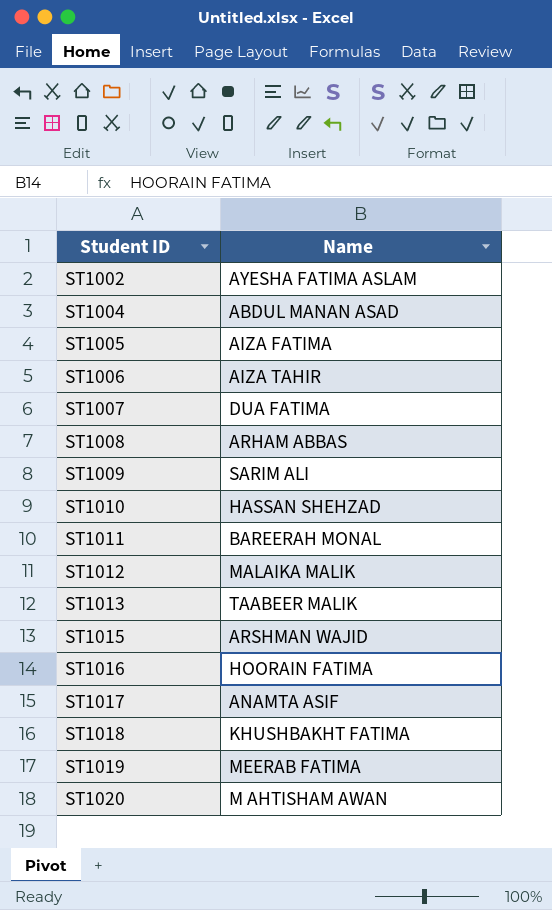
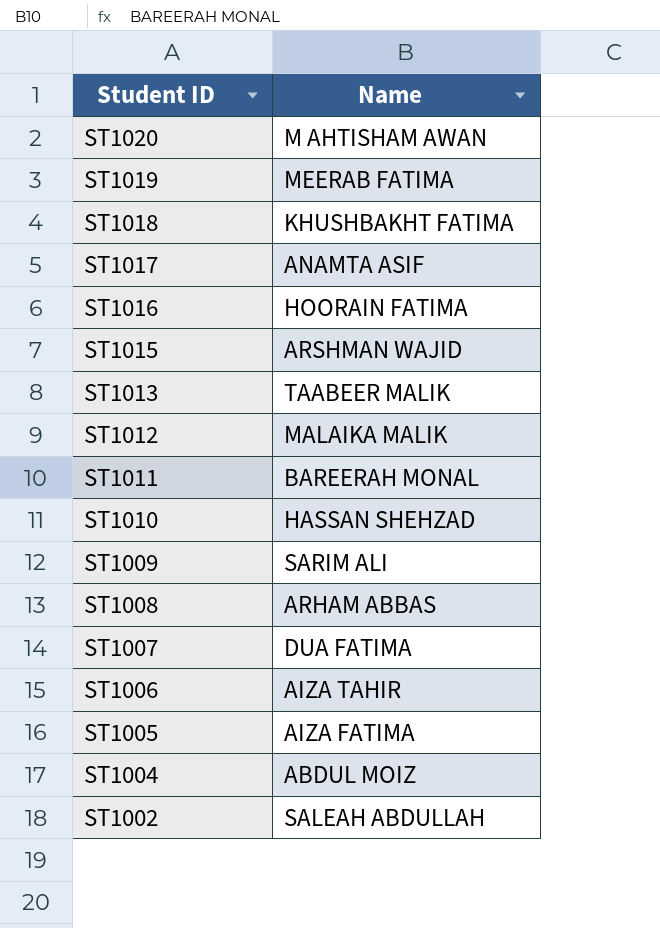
row order: Student ID ascending -> Student ID descending
ST1004 | Name: ABDUL MANAN ASAD -> ABDUL MOIZ
ST1002 | Name: AYESHA FATIMA ASLAM -> SALEAH ABDULLAH

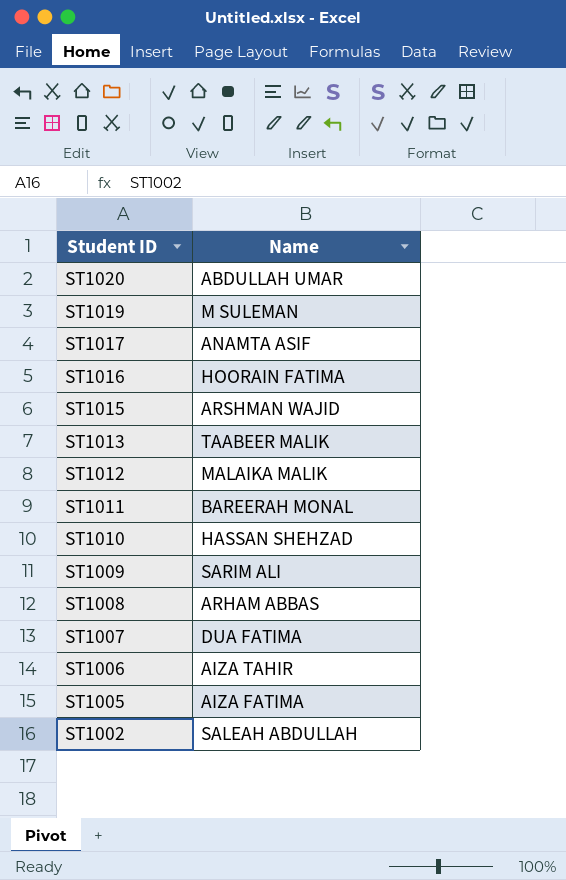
row ST1018: KHUSHBAKHT FATIMA -> none
row ST1004: ABDUL MOIZ -> none
ST1020 | Name: M AHTISHAM AWAN -> ABDULLAH UMAR
ST1019 | Name: MEERAB FATIMA -> M SULEMAN

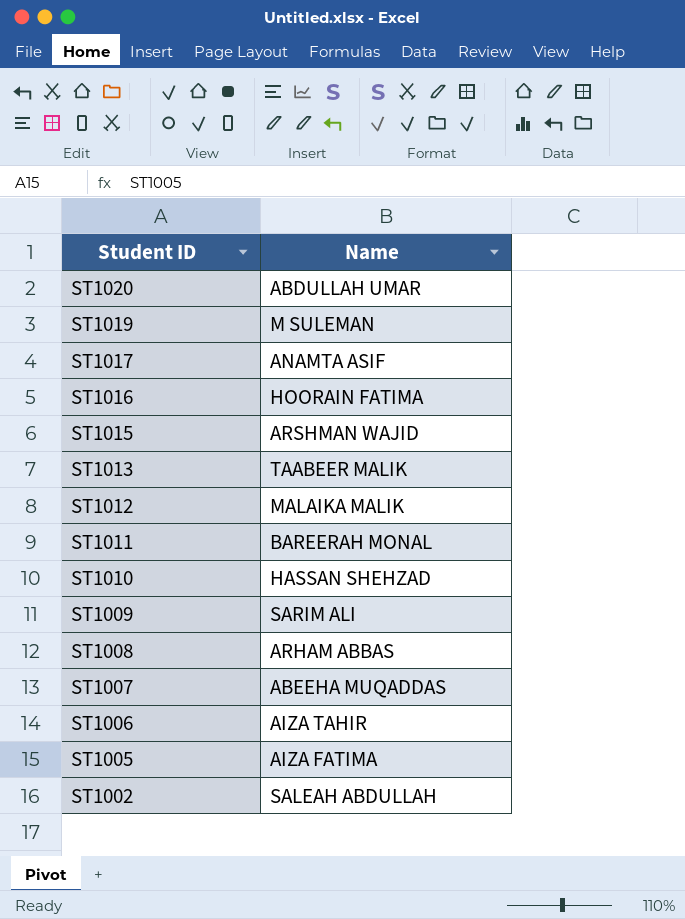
ST1007 | Name: DUA FATIMA -> ABEEHA MUQADDAS

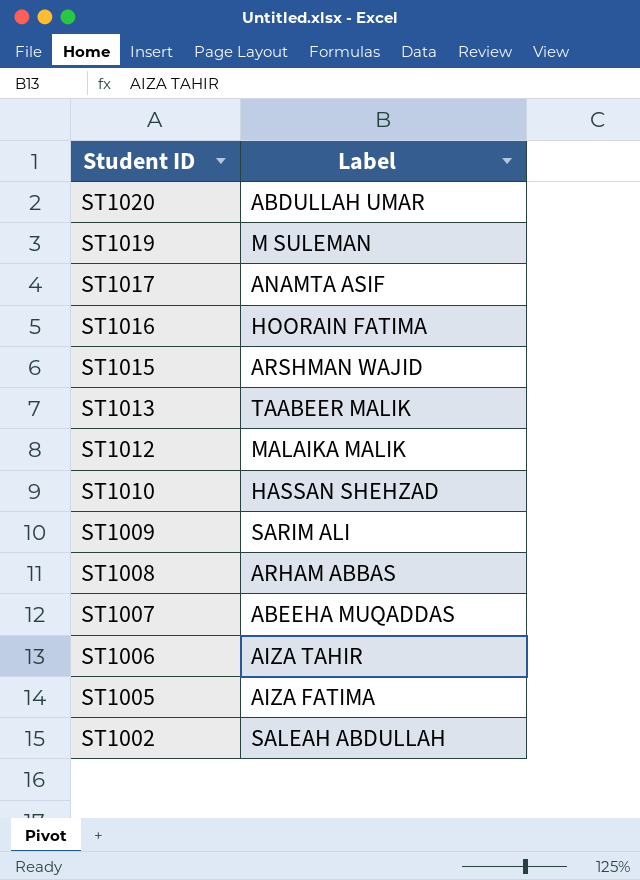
column name: Name -> Label
row ST1011: BAREERAH MONAL -> none

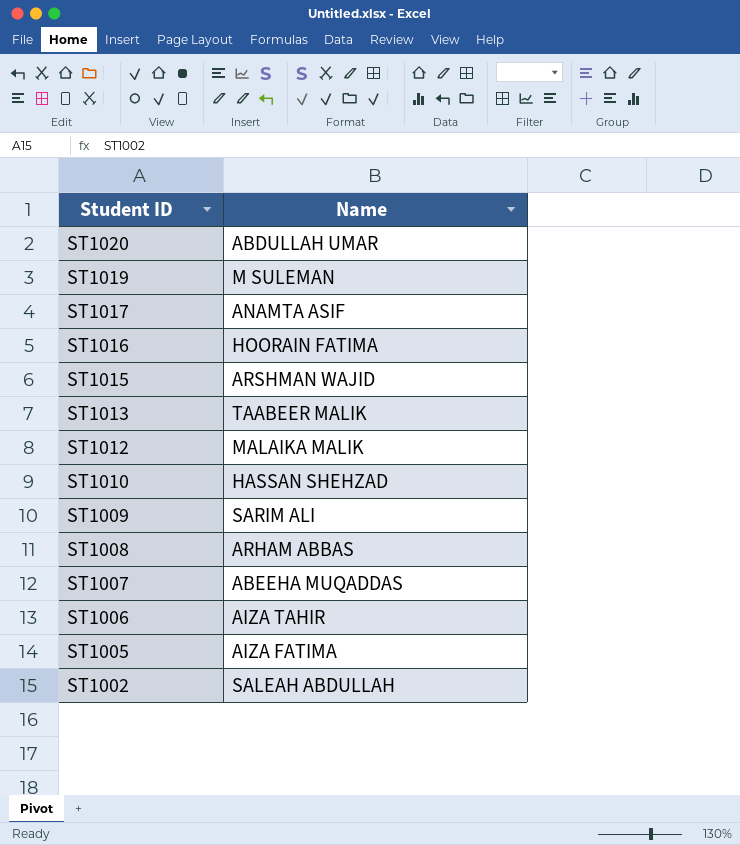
column name: Label -> Name

